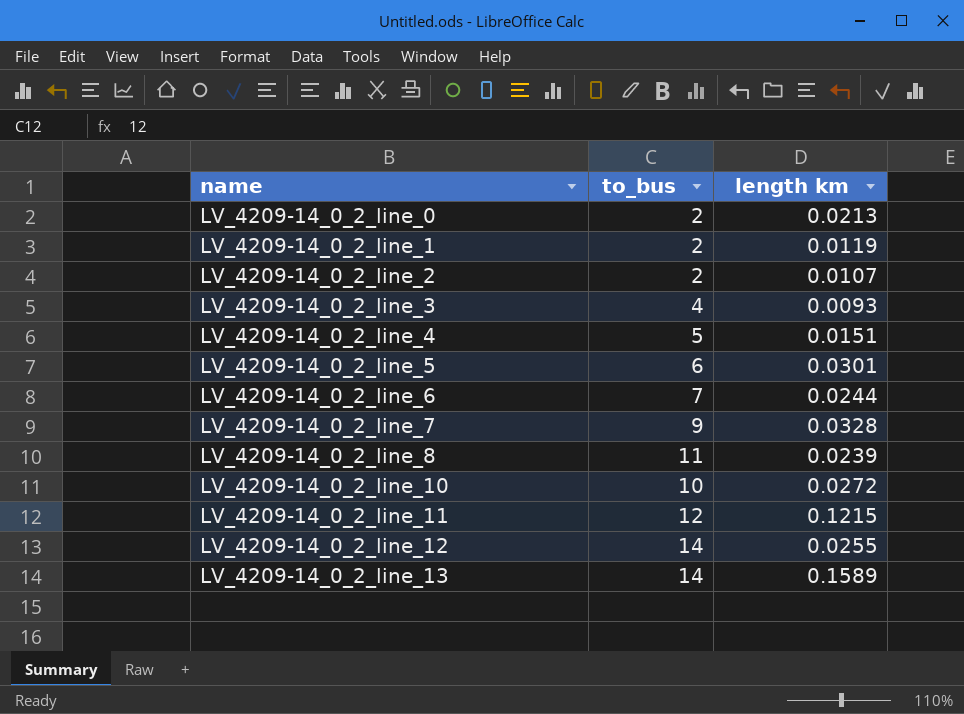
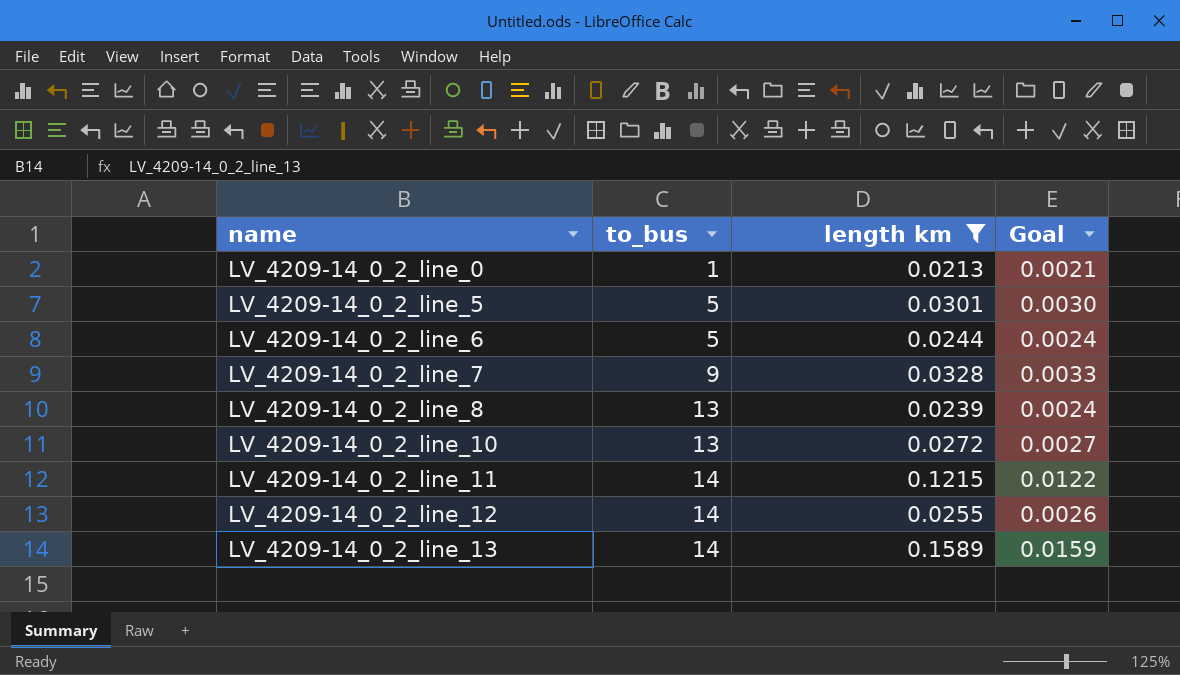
filter: none -> length km >= 0.0213
column Goal | formula: none -> [length km] * 0.1
LV_4209-14_0_2_line_0 | to_bus: 2 -> 1
LV_4209-14_0_2_line_5 | to_bus: 6 -> 5
LV_4209-14_0_2_line_6 | to_bus: 7 -> 5
LV_4209-14_0_2_line_8 | to_bus: 11 -> 13
LV_4209-14_0_2_line_10 | to_bus: 10 -> 13
LV_4209-14_0_2_line_11 | to_bus: 12 -> 14

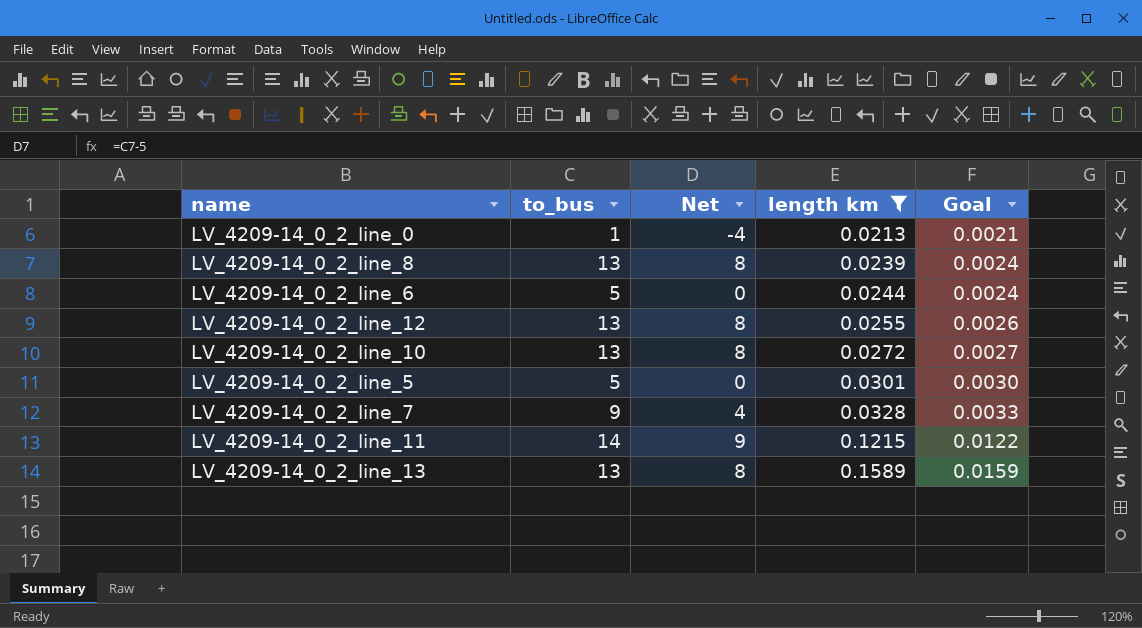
row order: name ascending -> length km ascending
column Net | formula: none -> [to_bus] - 5
LV_4209-14_0_2_line_12 | to_bus: 14 -> 13
LV_4209-14_0_2_line_13 | to_bus: 14 -> 13

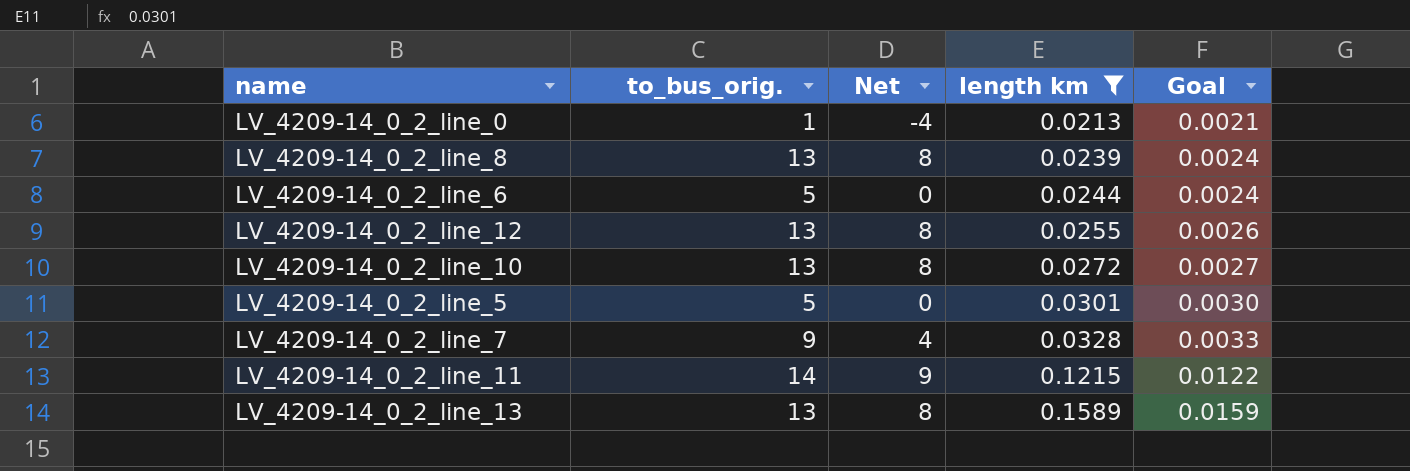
column name: to_bus -> to_bus_orig.

